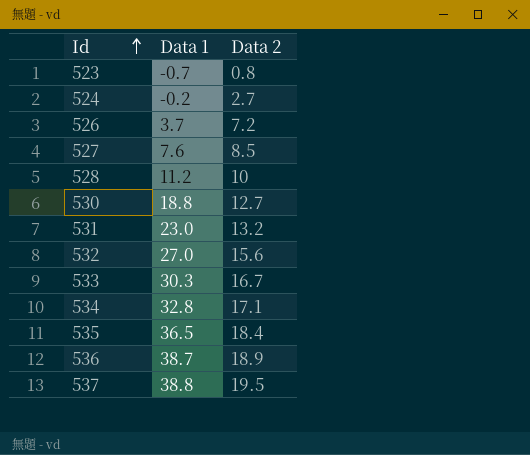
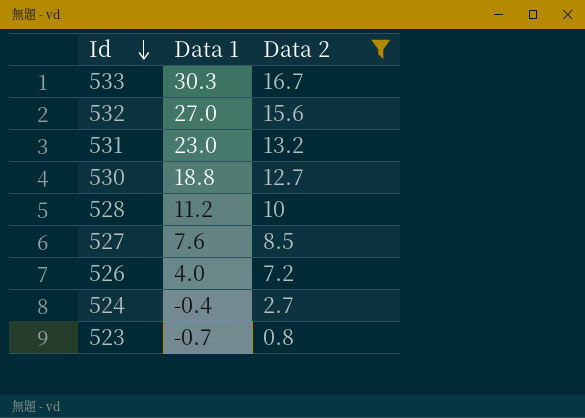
filter: none -> Data 2 <= 16.7
row order: Id ascending -> Id descending
526 | Data 1: 3.7 -> 4.0
524 | Data 1: -0.2 -> -0.4

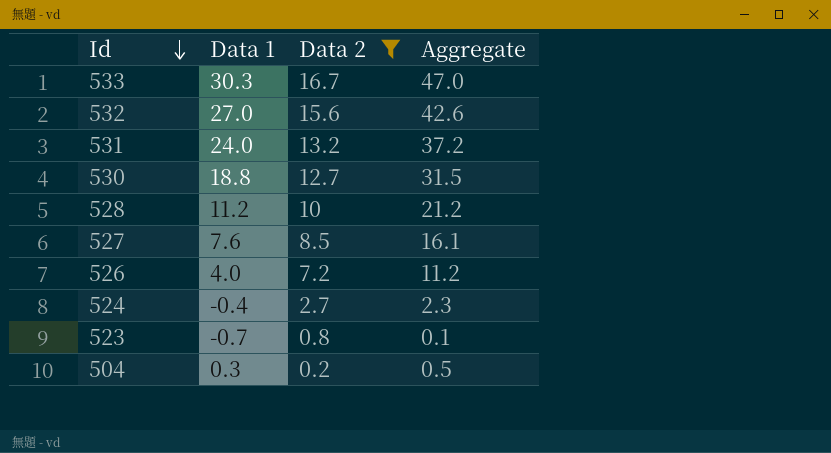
column Aggregate | formula: none -> [Data 1] + [Data 2]
531 | Data 1: 23.0 -> 24.0
row 504: none -> 0.3 | 0.2 | 0.5

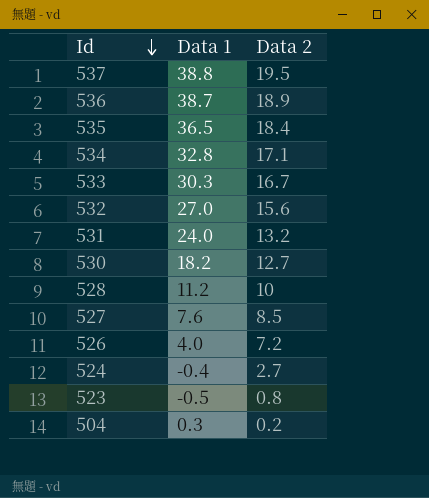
filter: Data 2 <= 16.7 -> none
column Aggregate | formula: [Data 1] + [Data 2] -> none
530 | Data 1: 18.8 -> 18.2
523 | Data 1: -0.7 -> -0.5

